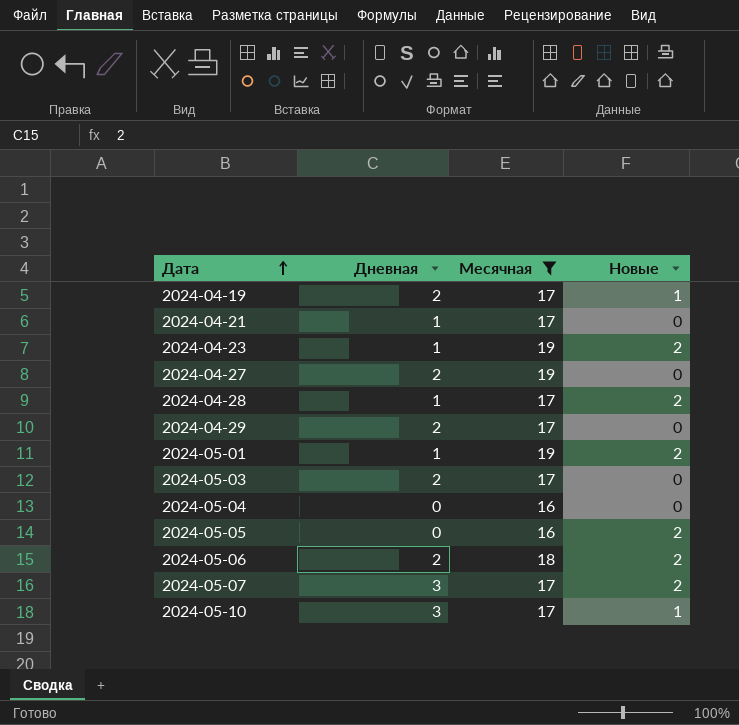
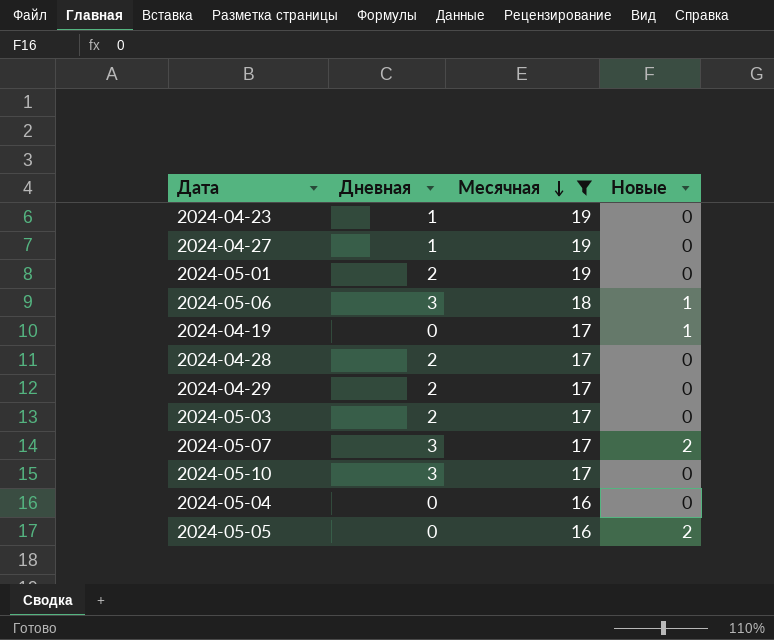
row order: Дата ascending -> Месячная descending
row 2024-04-21: 1 | 17 | 0 -> none
2024-04-23 | Новые: 2 -> 0
2024-04-27 | Дневная: 2 -> 1
2024-05-01 | Дневная: 1 -> 2
2024-05-01 | Новые: 2 -> 0
2024-05-06 | Дневная: 2 -> 3
2024-05-06 | Новые: 2 -> 1
2024-04-19 | Дневная: 2 -> 0
2024-04-28 | Дневная: 1 -> 2
2024-04-28 | Новые: 2 -> 0
2024-05-10 | Новые: 1 -> 0

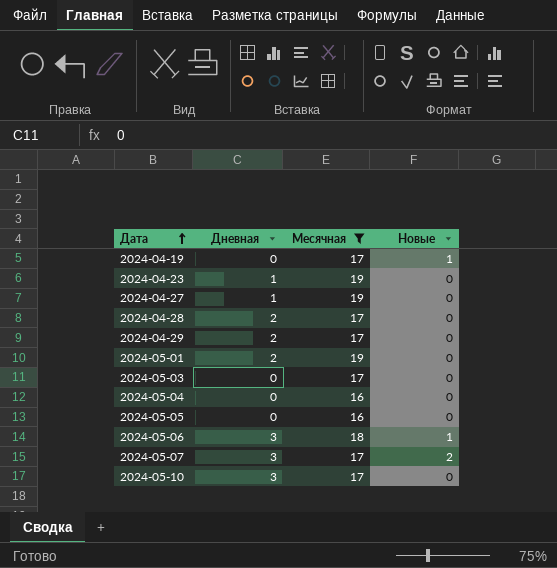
row order: Месячная descending -> Дата ascending
2024-05-03 | Дневная: 2 -> 0
2024-05-05 | Новые: 2 -> 0

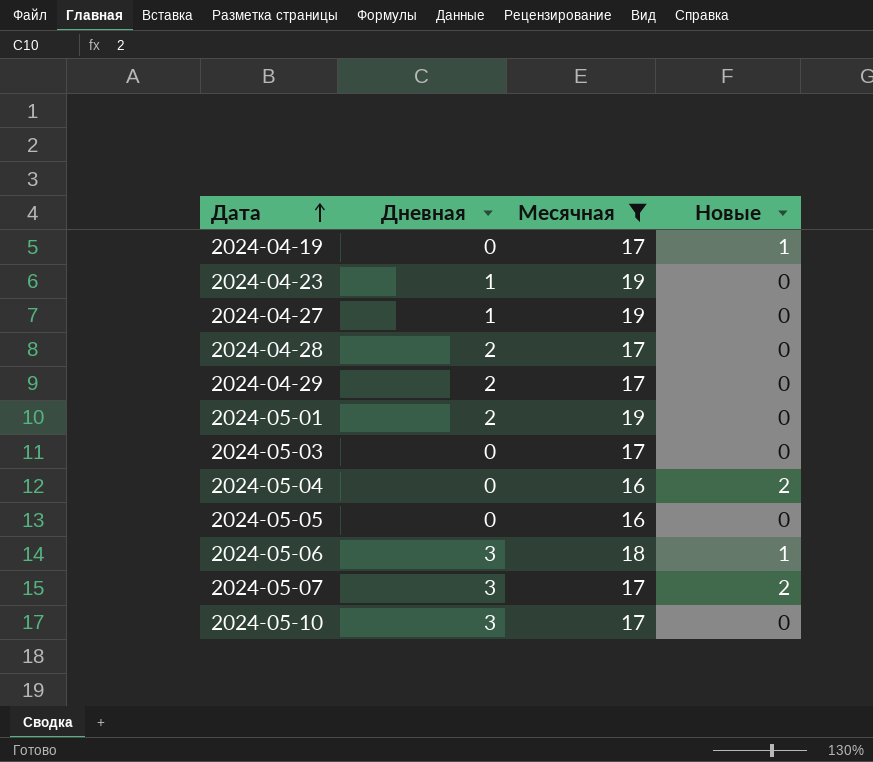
2024-05-04 | Новые: 0 -> 2

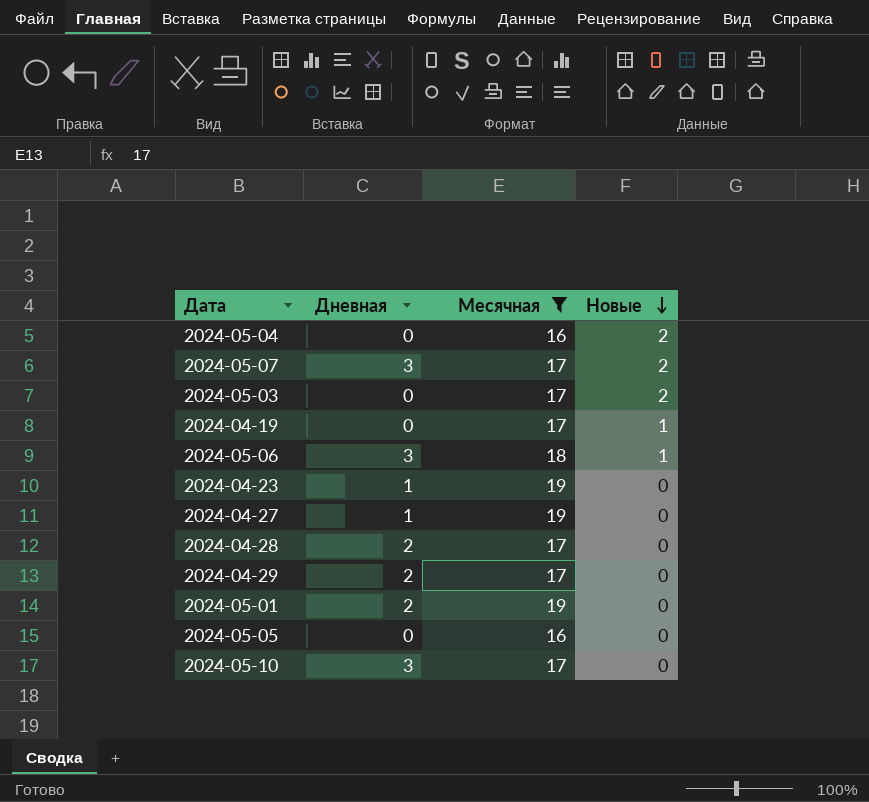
row order: Дата ascending -> Новые descending
2024-05-03 | Новые: 0 -> 2

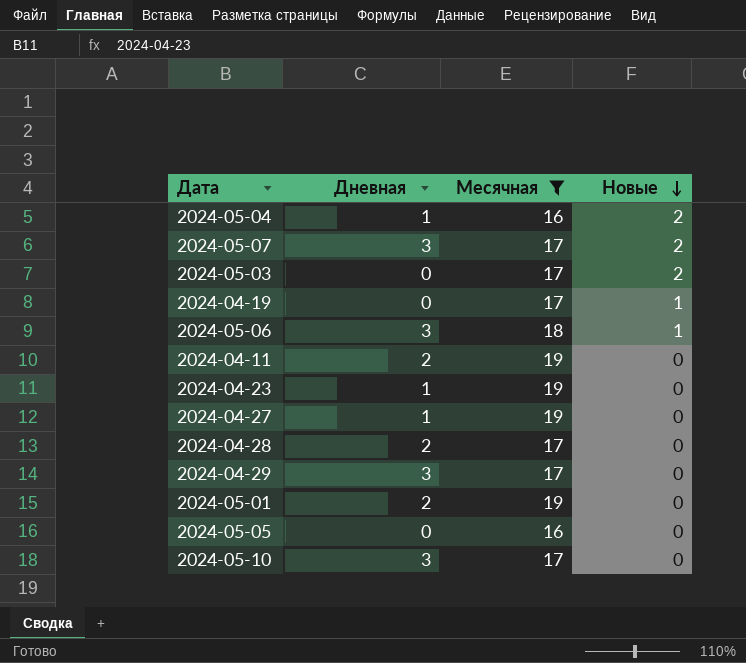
2024-05-04 | Дневная: 0 -> 1
row 2024-04-11: none -> 2 | 19 | 0
2024-04-29 | Дневная: 2 -> 3

